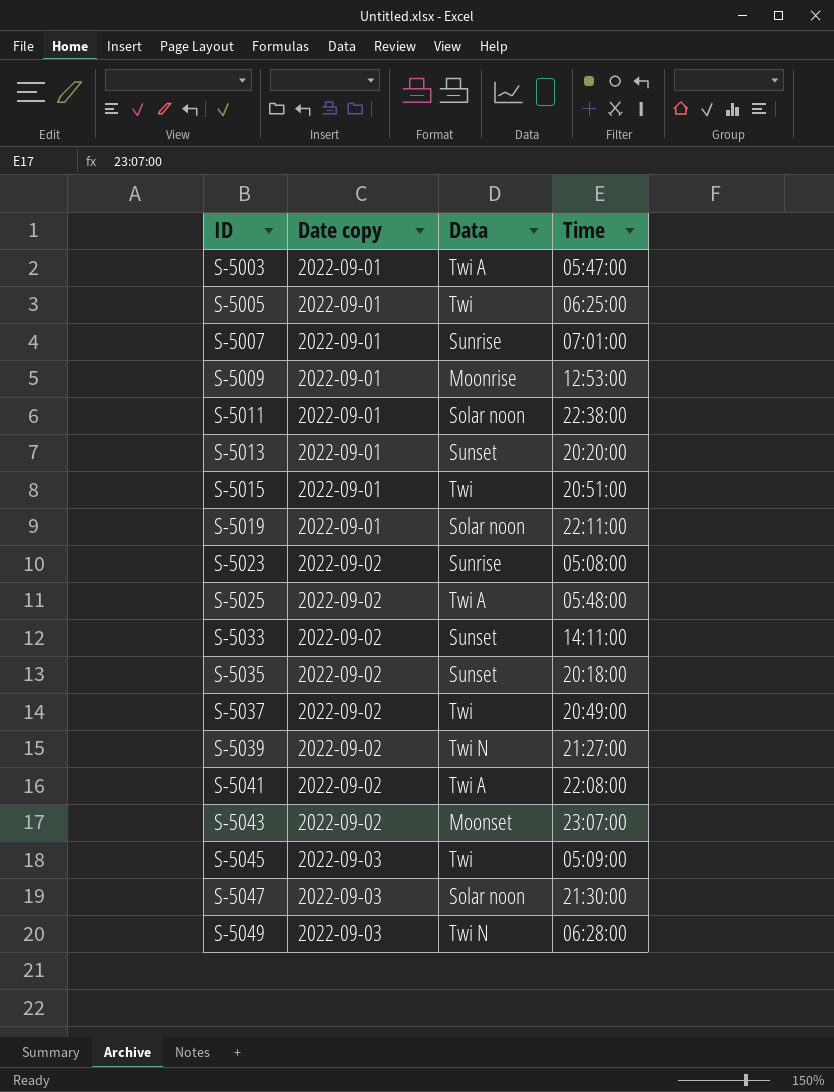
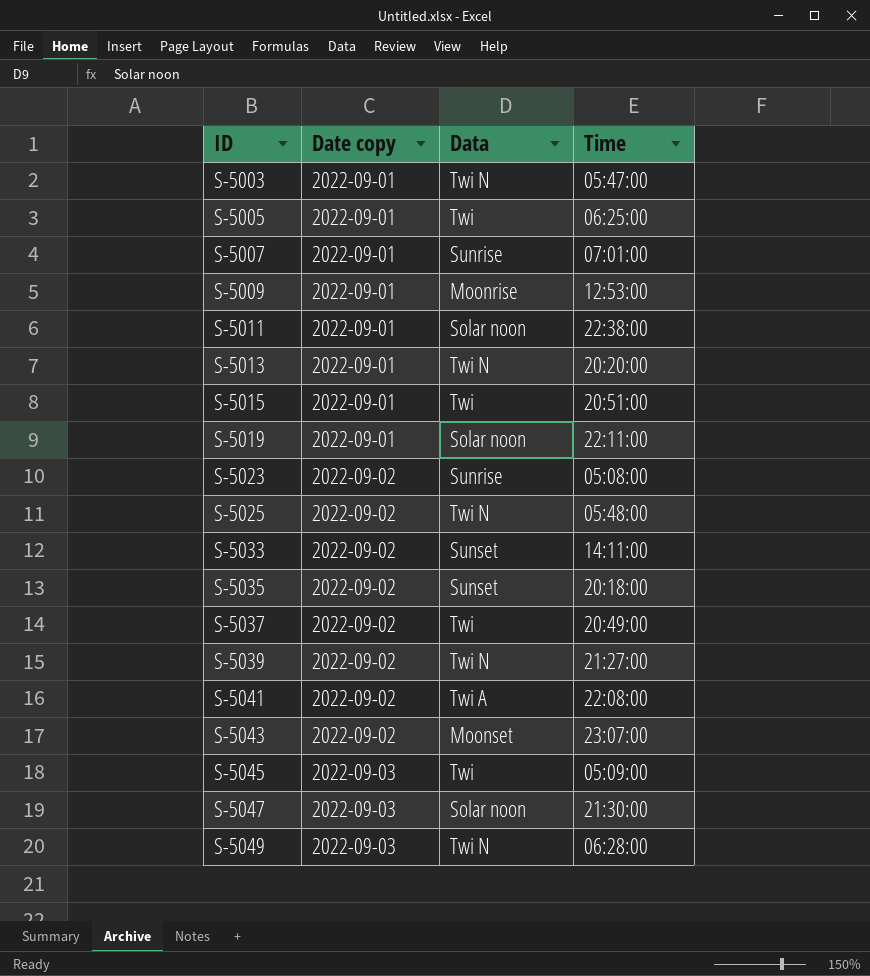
S-5003 | Data: Twi A -> Twi N
S-5013 | Data: Sunset -> Twi N
S-5025 | Data: Twi A -> Twi N

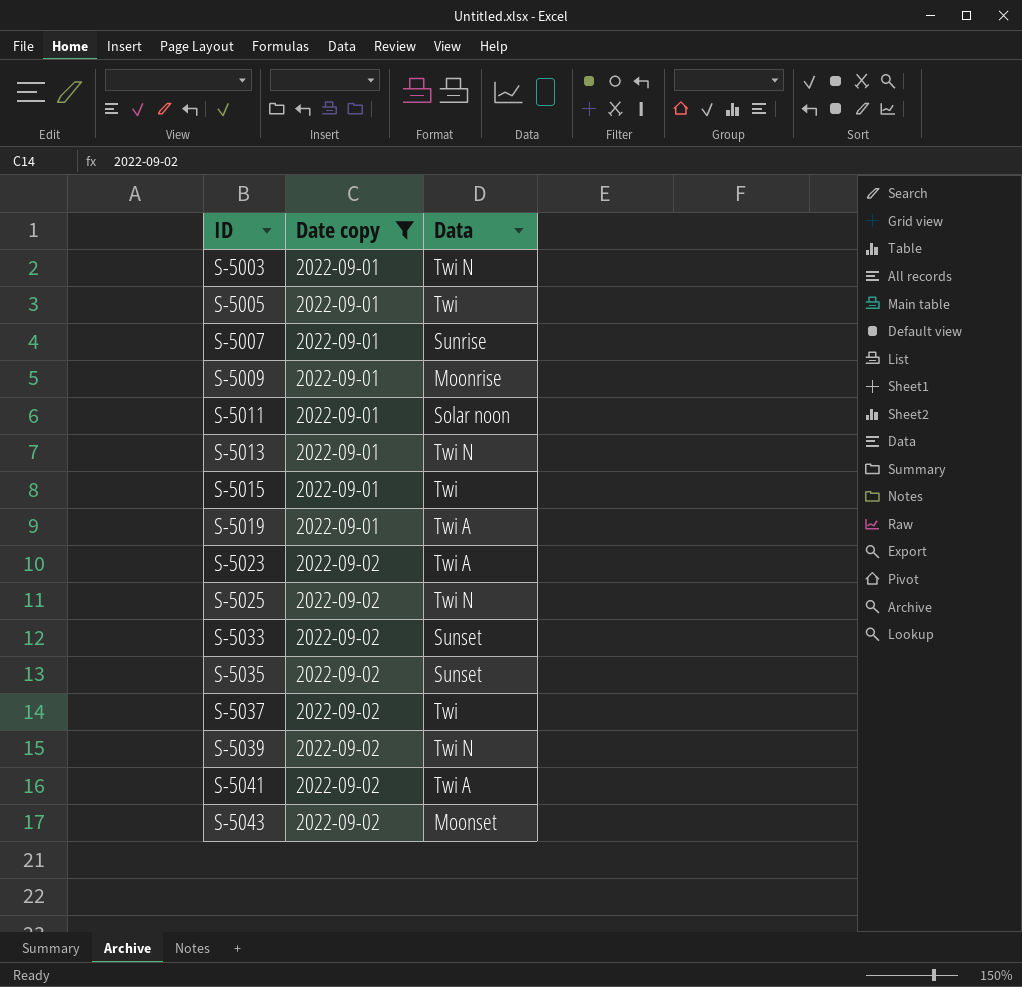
filter: none -> Date copy != 2022-09-03
column Time | position: 4 -> none
S-5019 | Data: Solar noon -> Twi A
S-5023 | Data: Sunrise -> Twi A

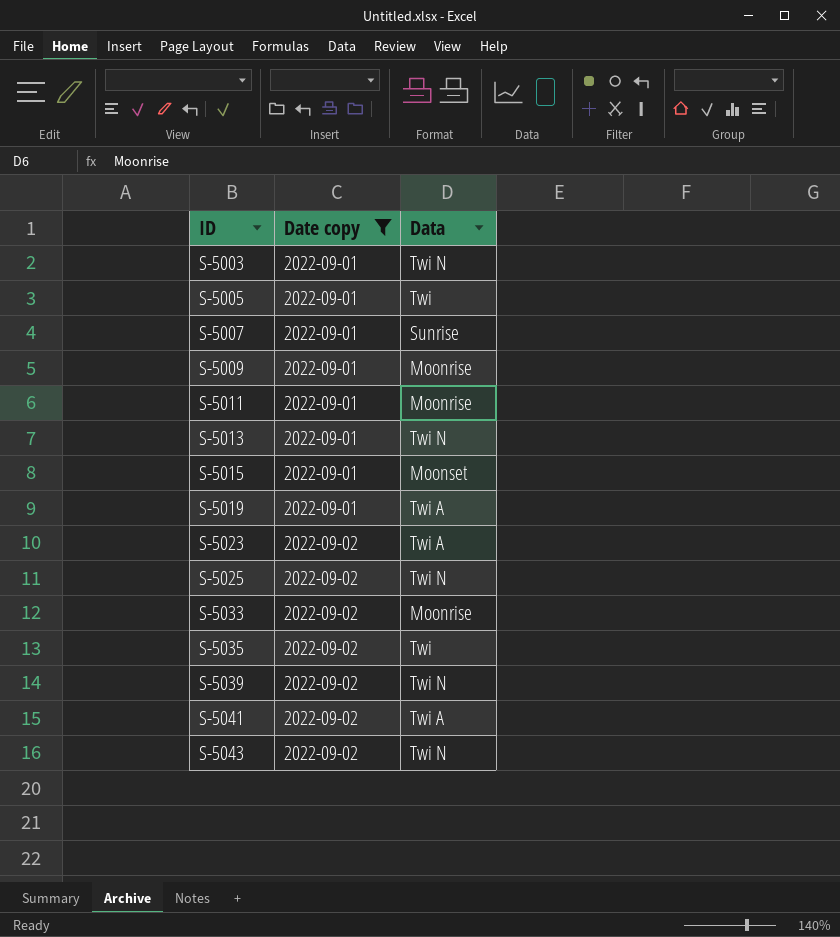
row S-5037: 2022-09-02 | Twi -> none
S-5011 | Data: Solar noon -> Moonrise
S-5015 | Data: Twi -> Moonset
S-5033 | Data: Sunset -> Moonrise
S-5035 | Data: Sunset -> Twi
S-5043 | Data: Moonset -> Twi N

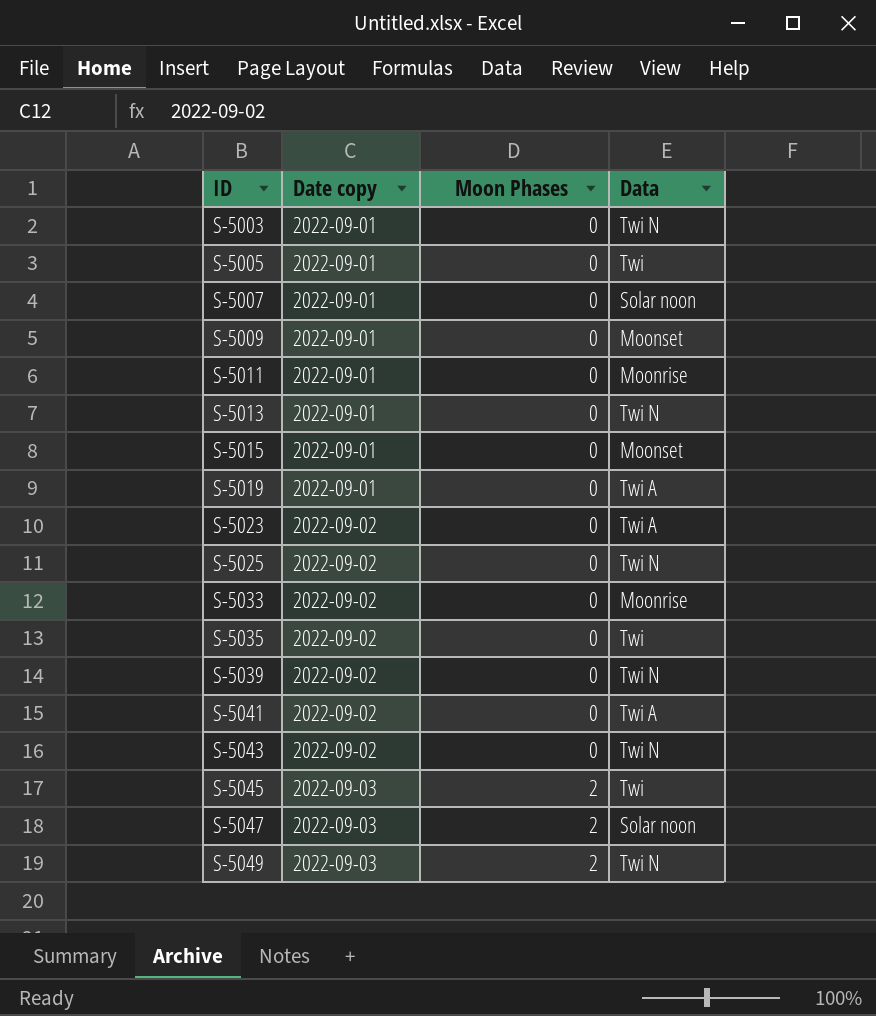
filter: Date copy != 2022-09-03 -> none
column Moon Phases | position: none -> 3
S-5007 | Data: Sunrise -> Solar noon
S-5009 | Data: Moonrise -> Moonset

